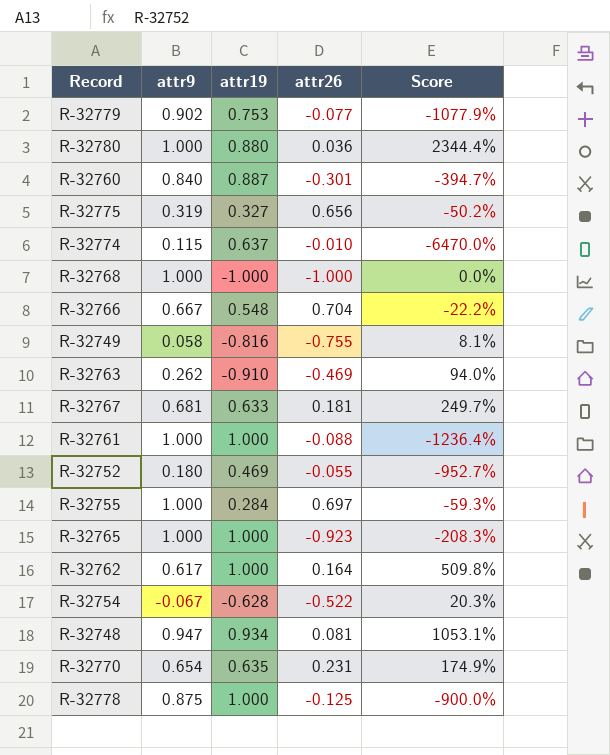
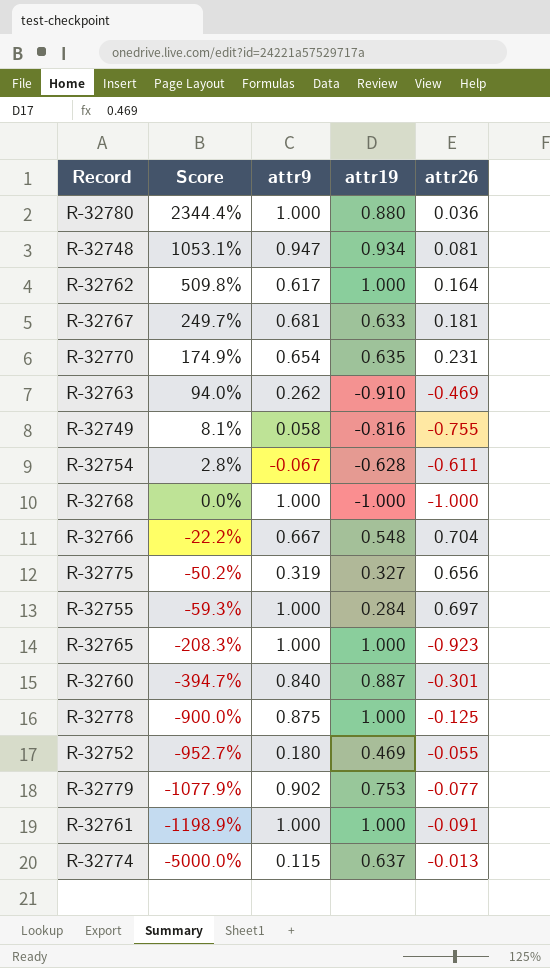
row order: none -> Score descending
column Score | position: 5 -> 2
R-32754 | Score: 20.3% -> 2.8%
R-32754 | attr26: -0.522 -> -0.611
R-32761 | Score: -1236.4% -> -1198.9%
R-32761 | attr26: -0.088 -> -0.091
R-32774 | Score: -6470.0% -> -5000.0%
R-32774 | attr26: -0.010 -> -0.013

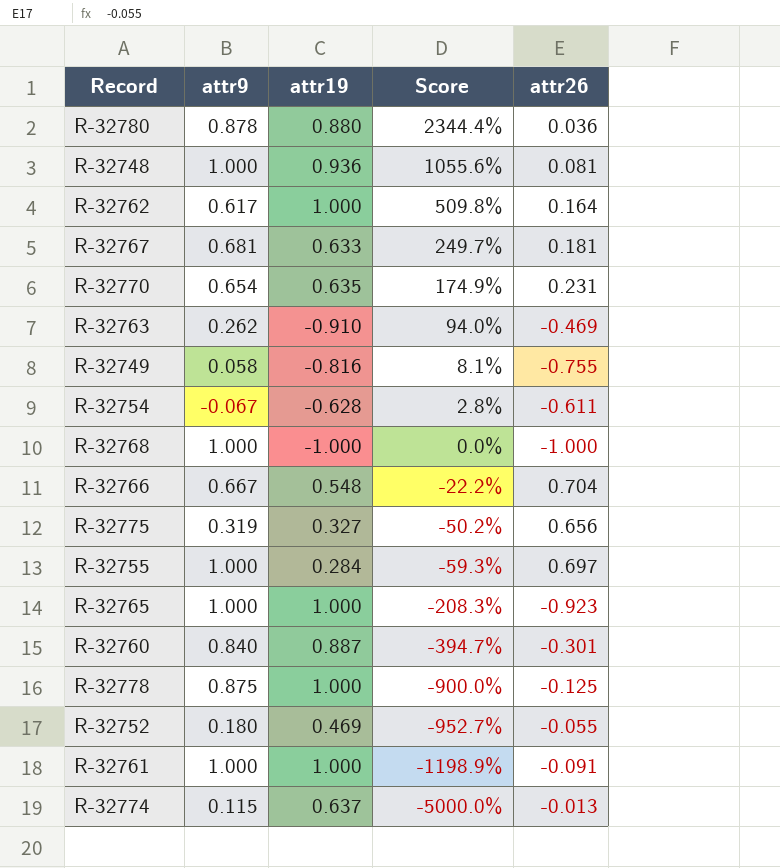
column Score | position: 2 -> 4
row R-32779: -1077.9% | 0.902 | 0.753 | -0.077 -> none
R-32780 | attr9: 1.000 -> 0.878
R-32748 | attr9: 0.947 -> 1.000
R-32748 | attr19: 0.934 -> 0.936
R-32748 | Score: 1053.1% -> 1055.6%

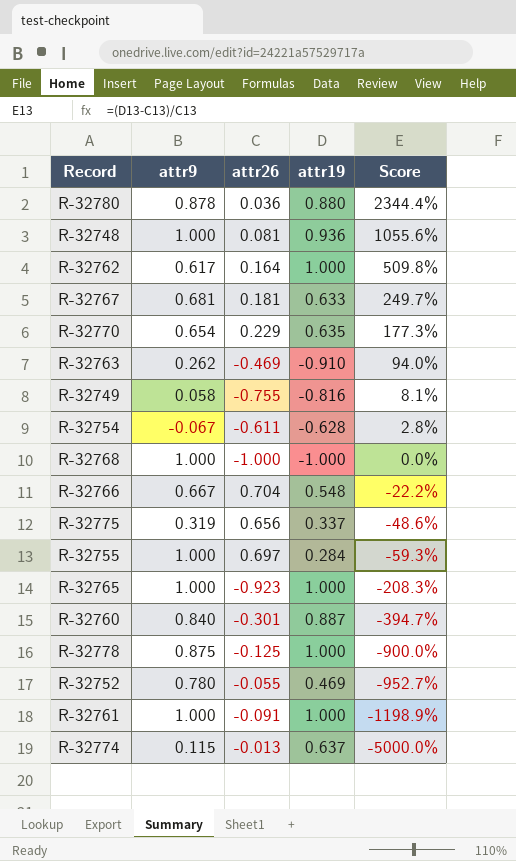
column attr26 | position: 5 -> 3
R-32770 | attr26: 0.231 -> 0.229
R-32770 | Score: 174.9% -> 177.3%
R-32775 | attr19: 0.327 -> 0.337
R-32775 | Score: -50.2% -> -48.6%
R-32752 | attr9: 0.180 -> 0.780

